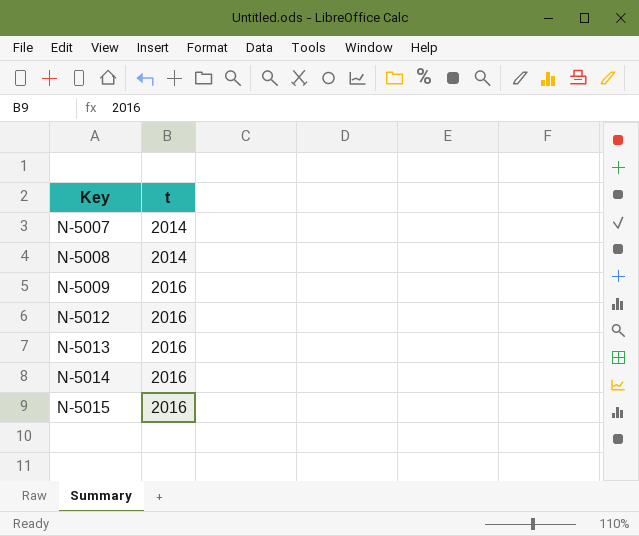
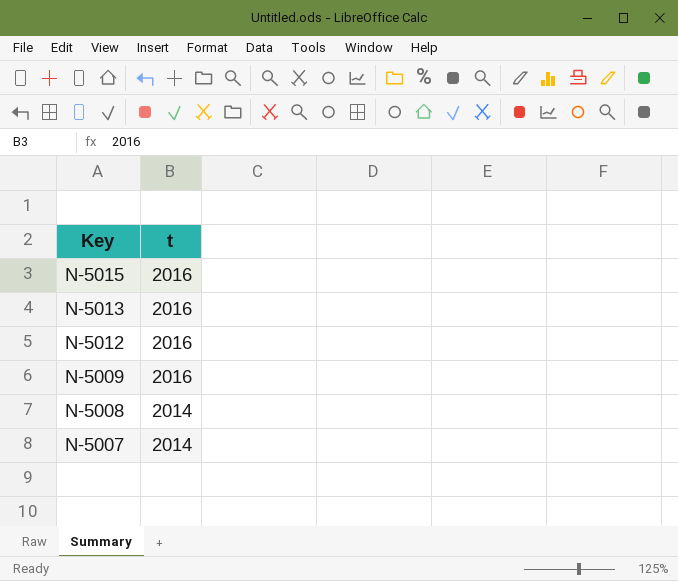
row order: Key ascending -> Key descending
row N-5014: 2016 -> none

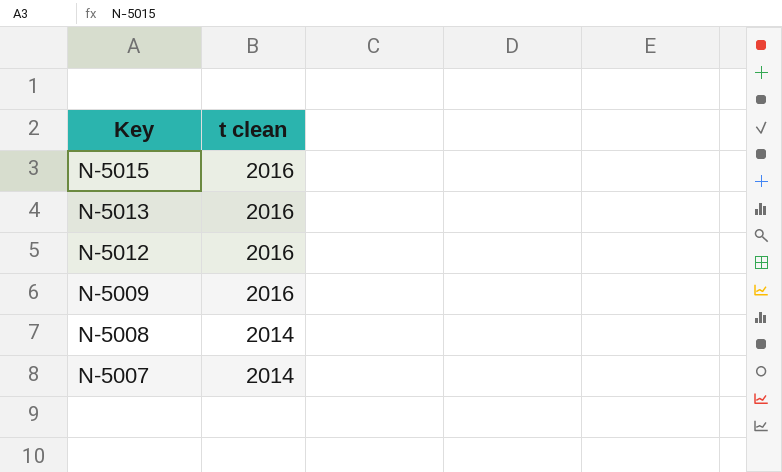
column name: t -> t clean

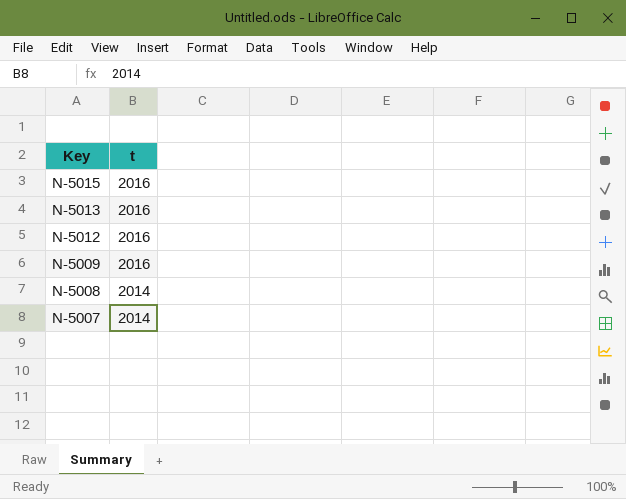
column name: t clean -> t

